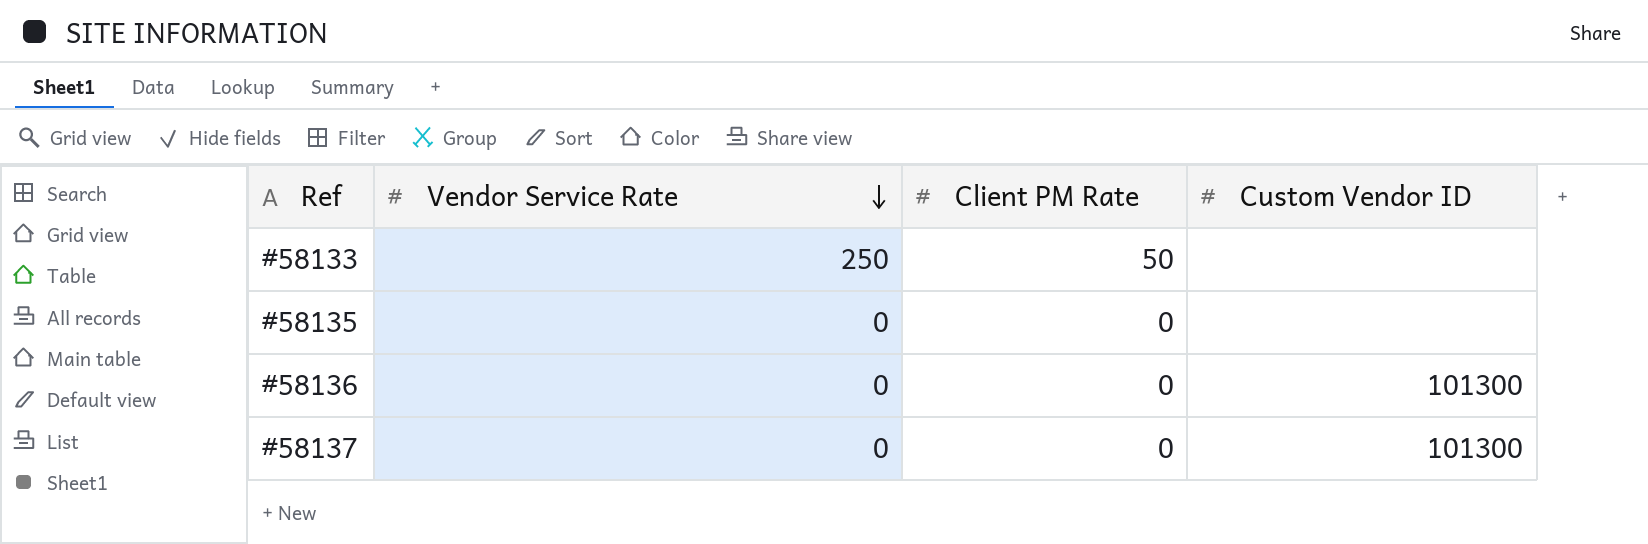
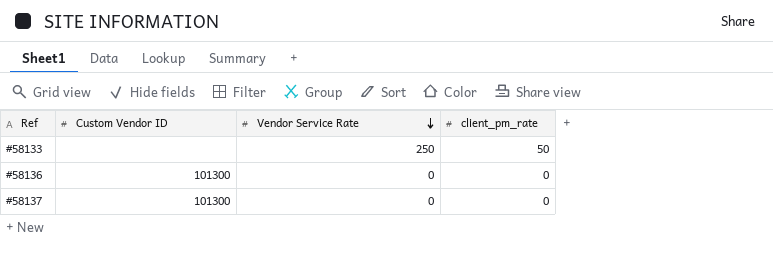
column Custom Vendor ID | position: 4 -> 2
column name: Client PM Rate -> client_pm_rate
row #58135: 0 | 0 | none -> none

